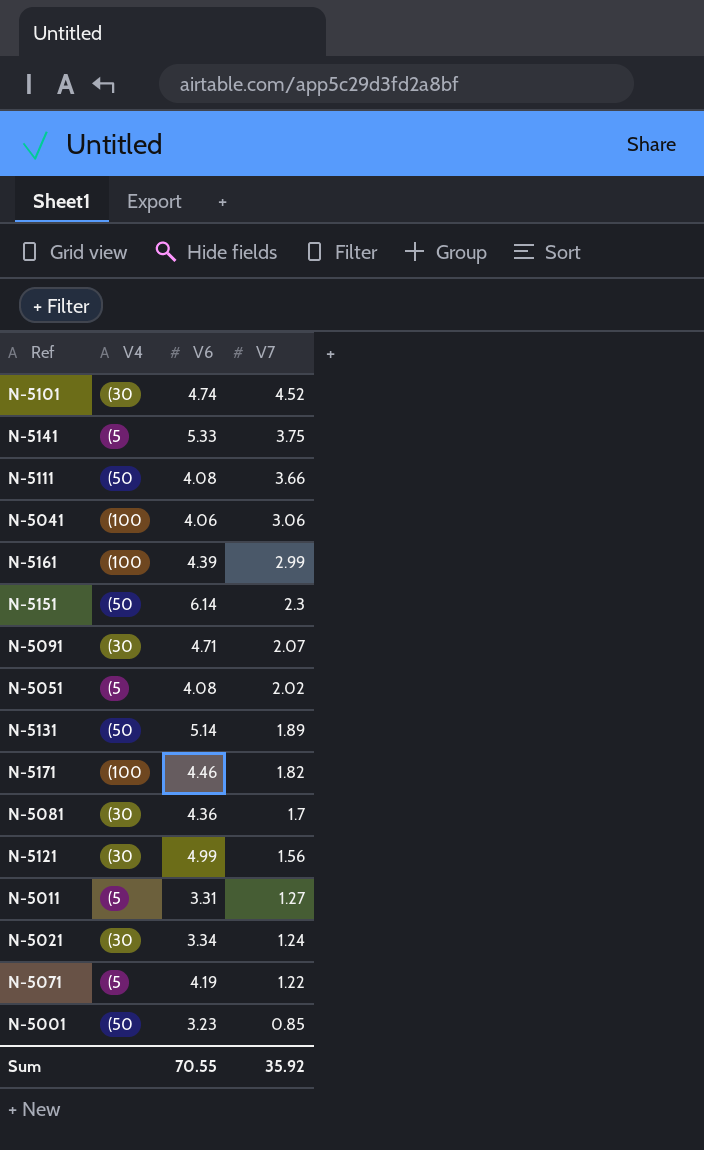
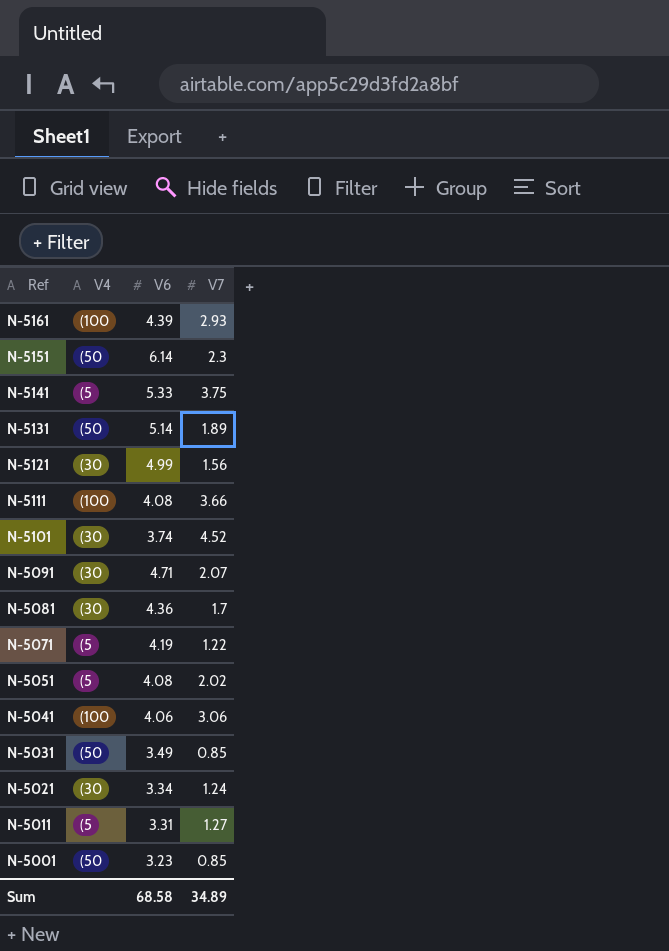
row order: V7 descending -> Ref descending
row N-5171: (100 | 4.46 | 1.82 -> none
N-5161 | V7: 2.99 -> 2.93
N-5111 | V4: (50 -> (100
N-5101 | V6: 4.74 -> 3.74
row N-5031: none -> (50 | 3.49 | 0.85
Sum | V6: 70.55 -> 68.58
Sum | V7: 35.92 -> 34.89

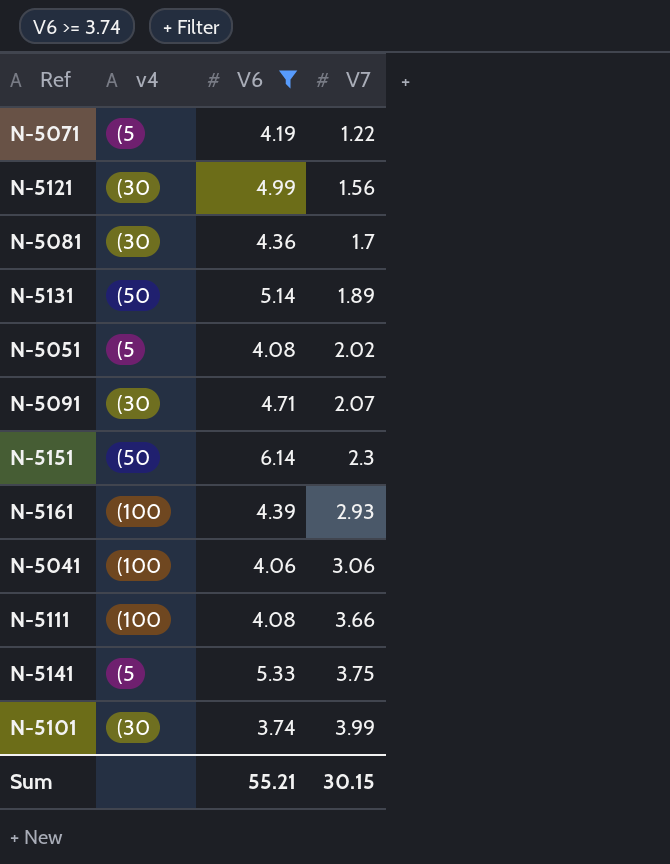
filter: none -> V6 >= 3.74
row order: Ref descending -> V7 ascending
column name: V4 -> v4
N-5101 | V7: 4.52 -> 3.99
Sum | V6: 68.58 -> 55.21
Sum | V7: 34.89 -> 30.15

